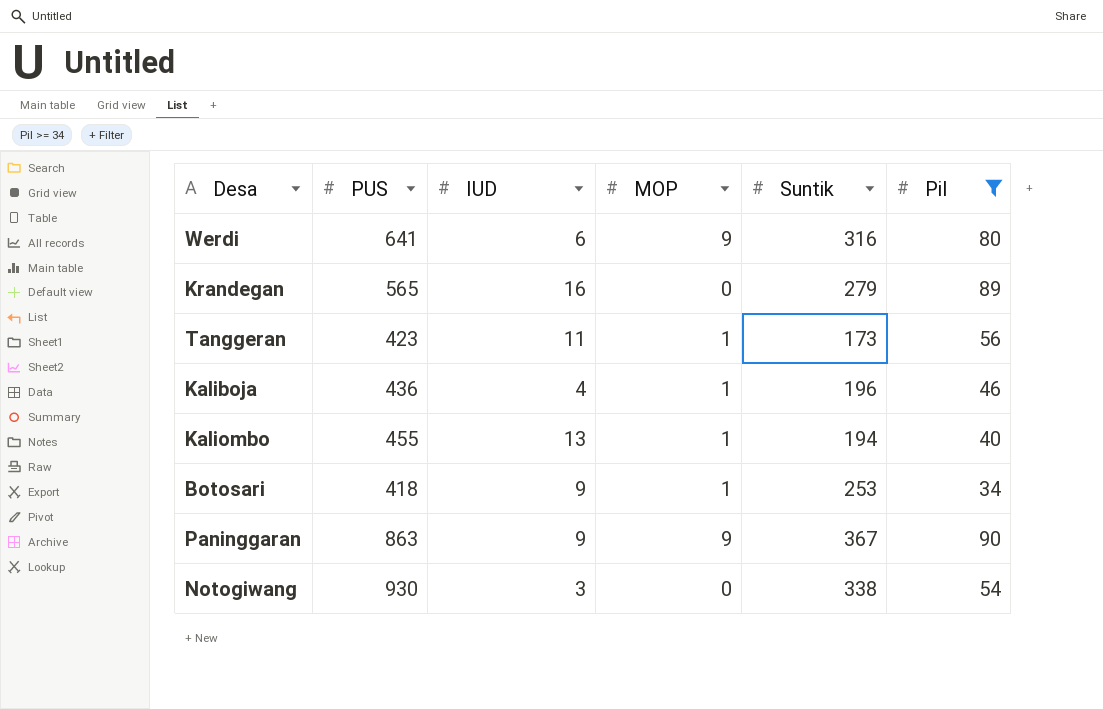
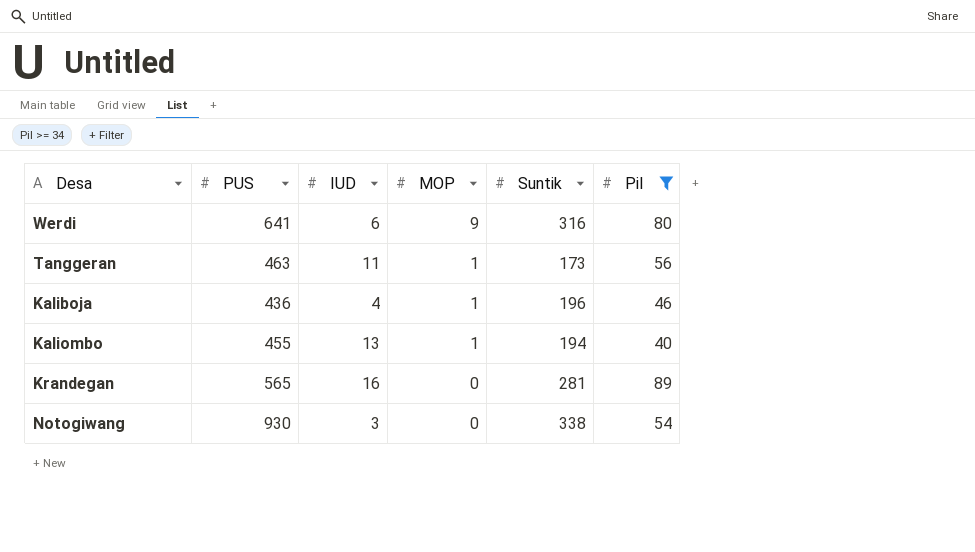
row order: none -> MOP descending
row Botosari: 418 | 9 | 1 | 253 | 34 -> none
row Paninggaran: 863 | 9 | 9 | 367 | 90 -> none
Tanggeran | PUS: 423 -> 463
Krandegan | Suntik: 279 -> 281

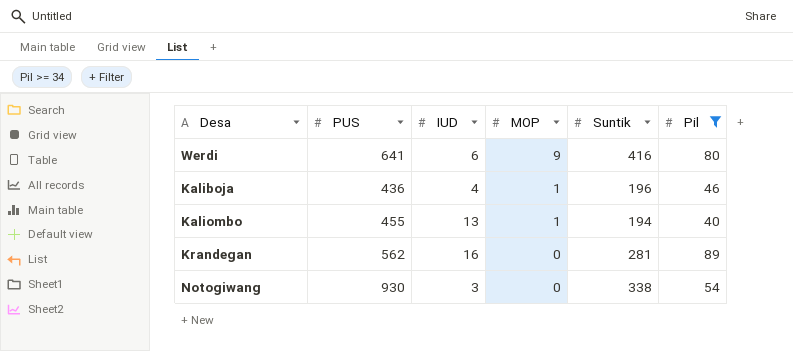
row Tanggeran: 463 | 11 | 1 | 173 | 56 -> none
Werdi | Suntik: 316 -> 416
Krandegan | PUS: 565 -> 562

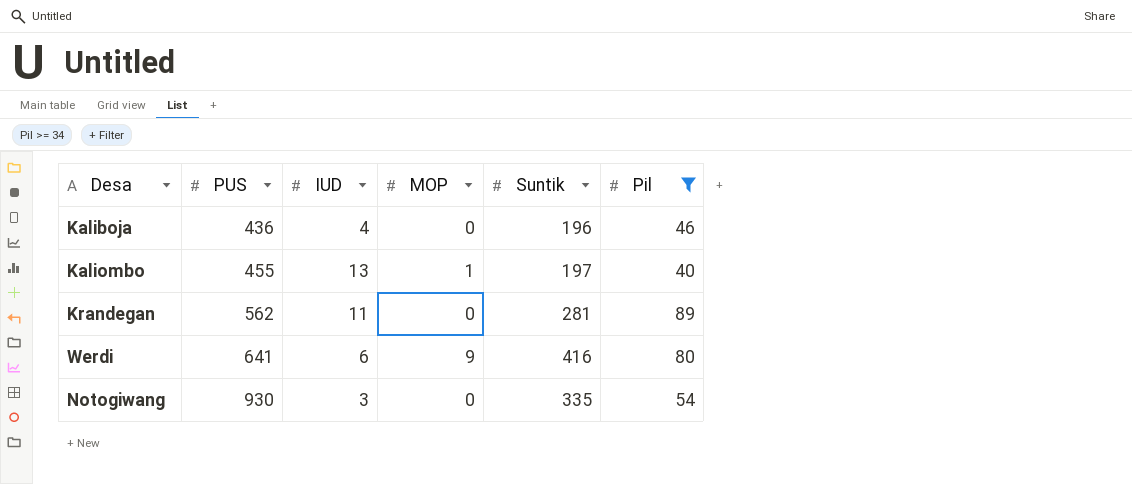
row order: MOP descending -> PUS ascending
Kaliboja | MOP: 1 -> 0
Kaliombo | Suntik: 194 -> 197
Krandegan | IUD: 16 -> 11
Notogiwang | Suntik: 338 -> 335

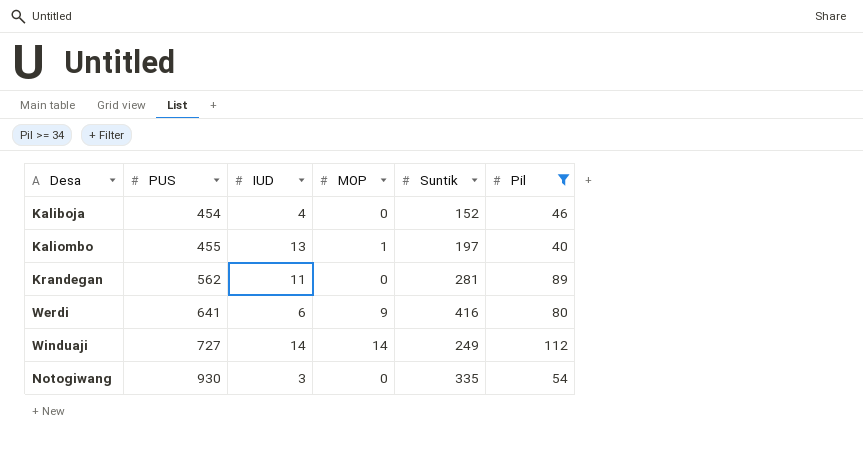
Kaliboja | PUS: 436 -> 454
Kaliboja | Suntik: 196 -> 152
row Winduaji: none -> 727 | 14 | 14 | 249 | 112

